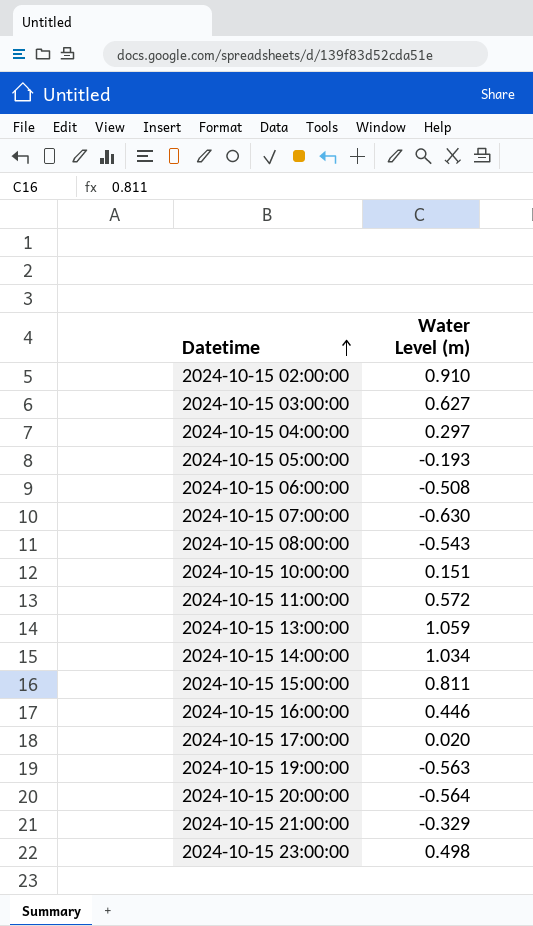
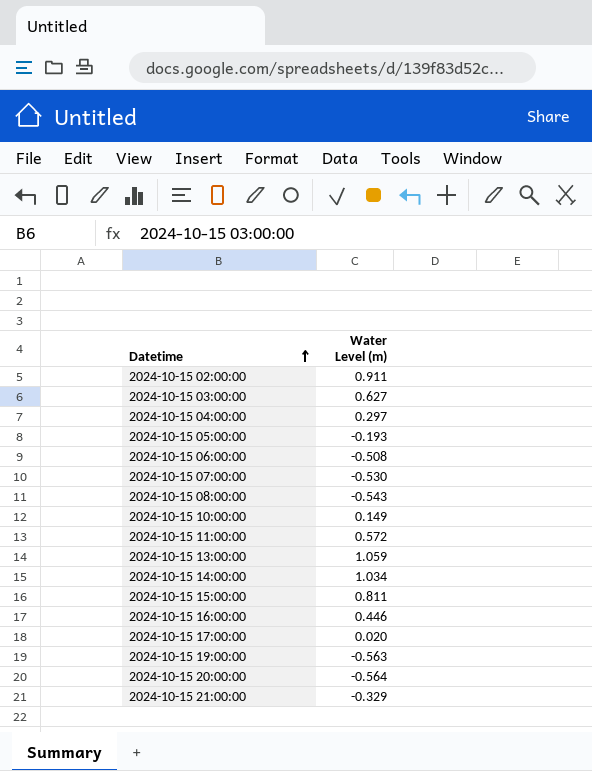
row 2024-10-15 23:00:00: 0.498 -> none
2024-10-15 02:00:00 | Water Level (m): 0.910 -> 0.911
2024-10-15 07:00:00 | Water Level (m): -0.630 -> -0.530
2024-10-15 10:00:00 | Water Level (m): 0.151 -> 0.149

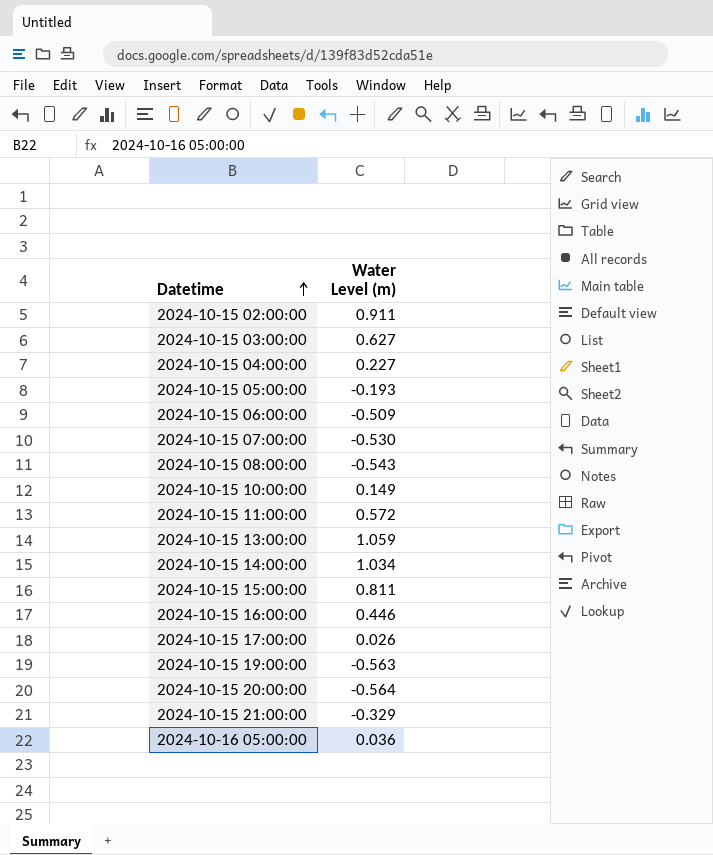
2024-10-15 04:00:00 | Water Level (m): 0.297 -> 0.227
2024-10-15 06:00:00 | Water Level (m): -0.508 -> -0.509
2024-10-15 17:00:00 | Water Level (m): 0.020 -> 0.026
row 2024-10-16 05:00:00: none -> 0.036

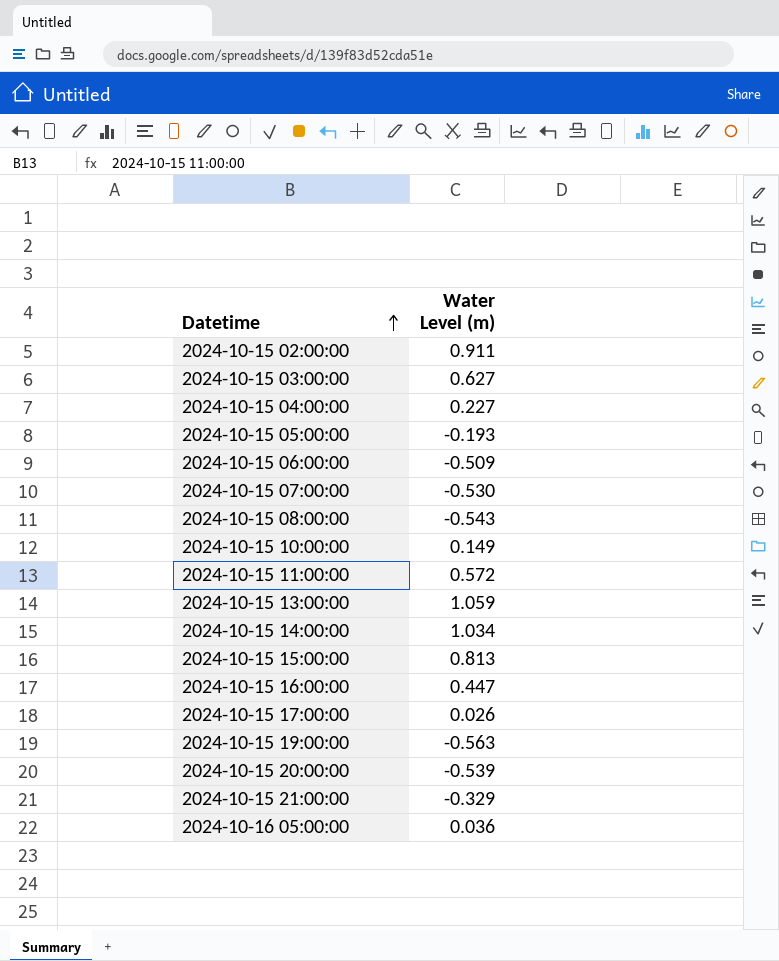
2024-10-15 15:00:00 | Water Level (m): 0.811 -> 0.813
2024-10-15 16:00:00 | Water Level (m): 0.446 -> 0.447
2024-10-15 20:00:00 | Water Level (m): -0.564 -> -0.539

